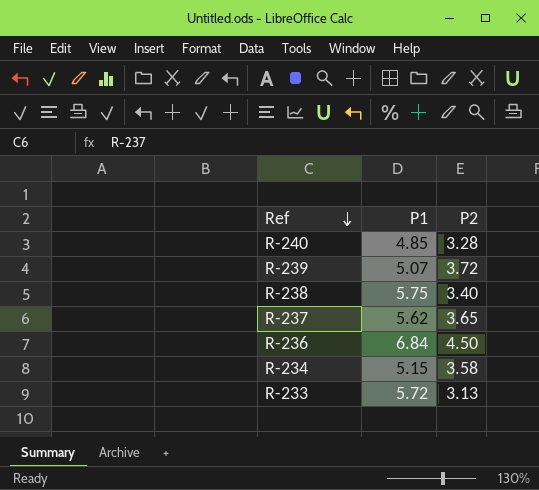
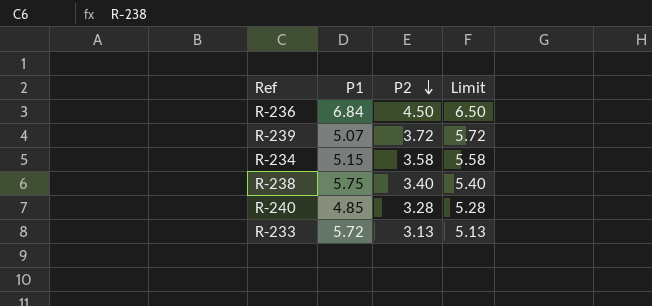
row order: Ref descending -> P2 descending
column Limit | formula: none -> [P2] + 2
row R-237: 5.62 | 3.65 -> none

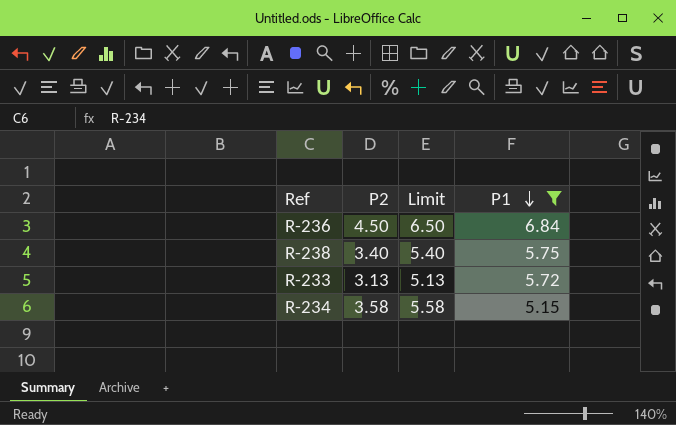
filter: none -> P1 >= 5.15
row order: P2 descending -> P1 descending
column P1 | position: 2 -> 4

